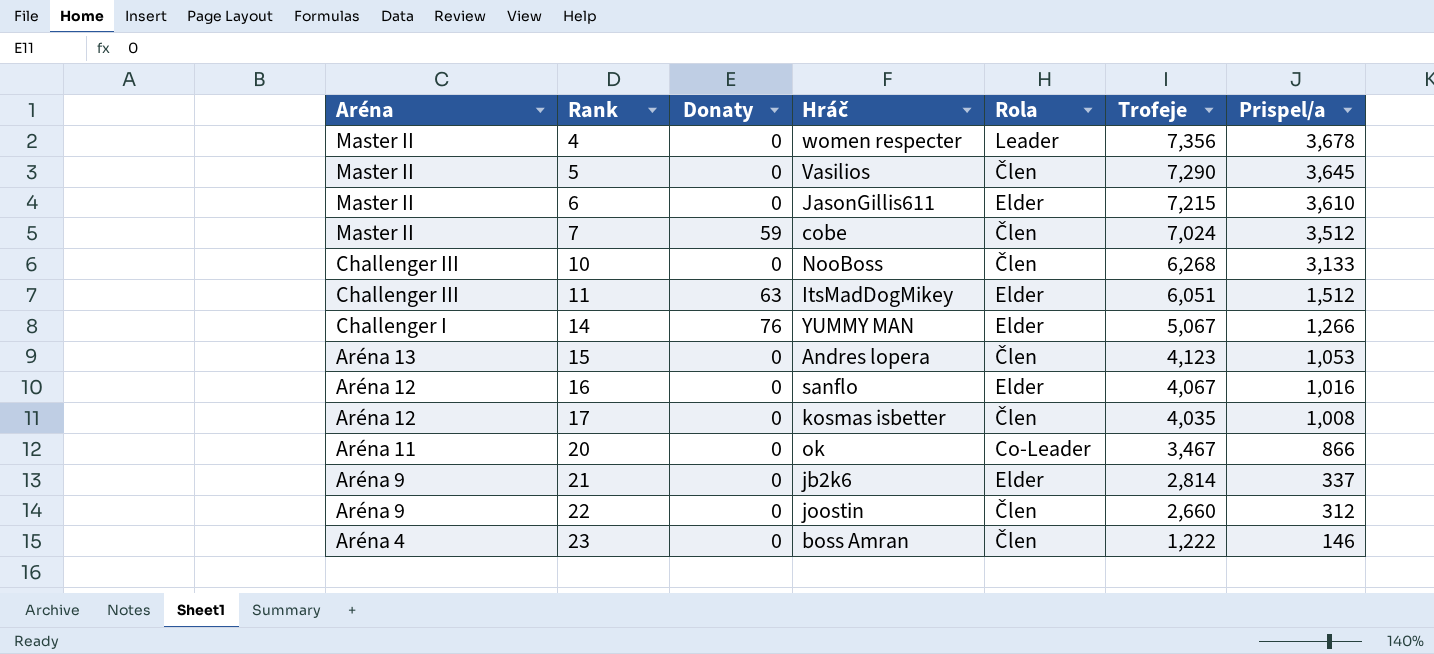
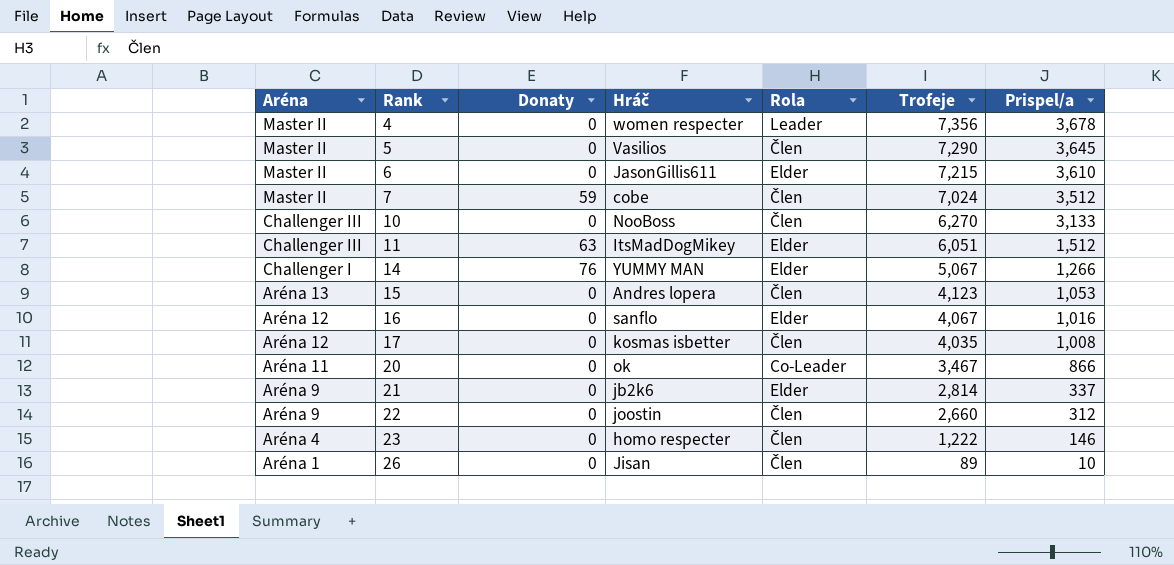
10 | Trofeje: 6,268 -> 6,270
23 | Hráč: boss Amran -> homo respecter
row 26: none -> Aréna 1 | 0 | Jisan | Člen | 89 | 10

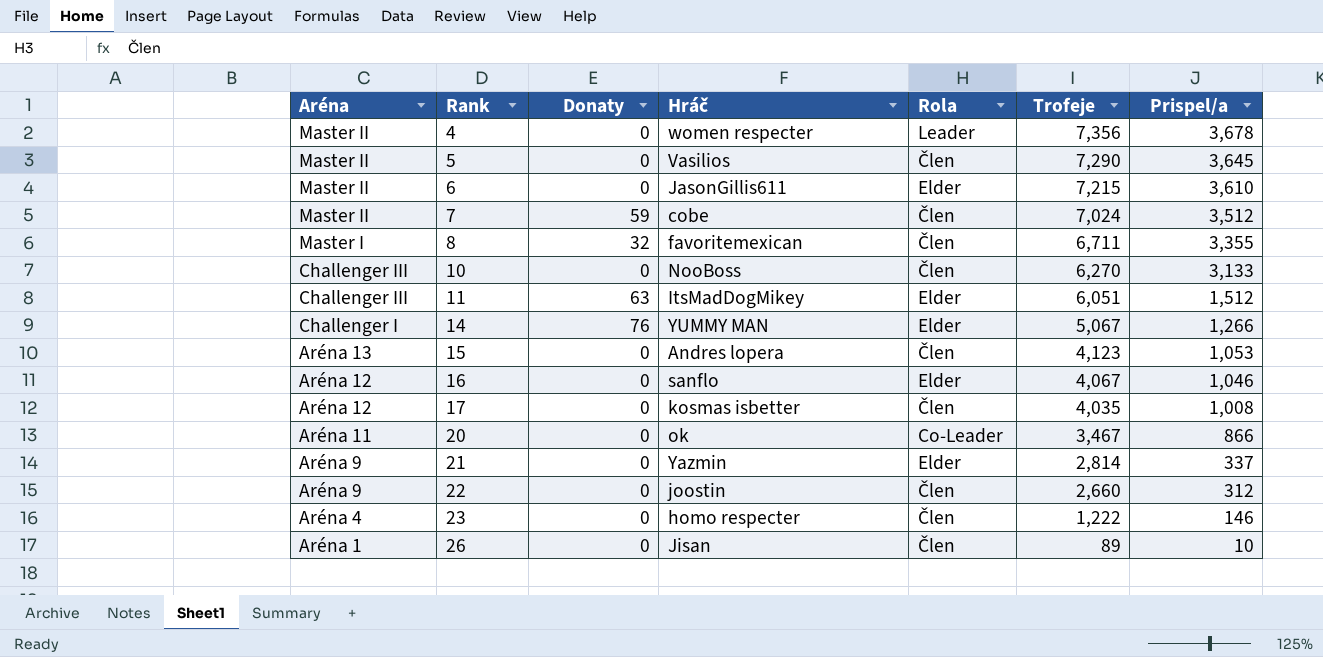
row 8: none -> Master I | 32 | favoritemexican | Člen | 6,711 | 3,355
16 | Prispel/a: 1,016 -> 1,046
21 | Hráč: jb2k6 -> Yazmin

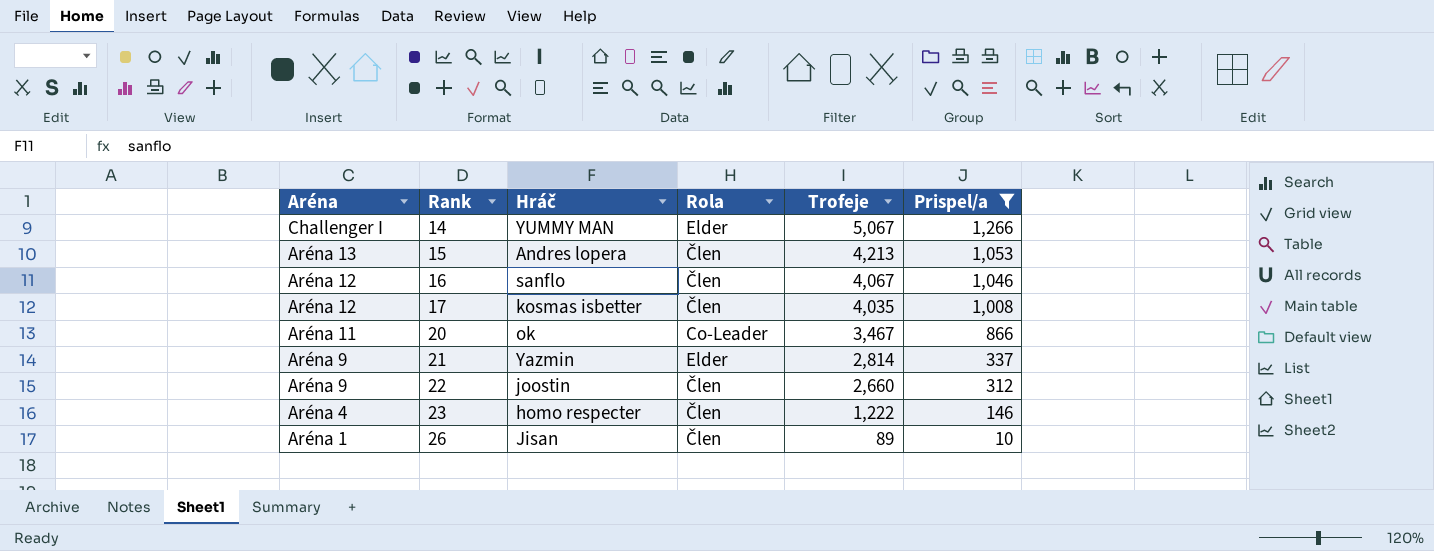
filter: none -> Prispel/a <= 1,266
column Donaty | position: 3 -> none
15 | Trofeje: 4,123 -> 4,213
16 | Rola: Elder -> Člen

